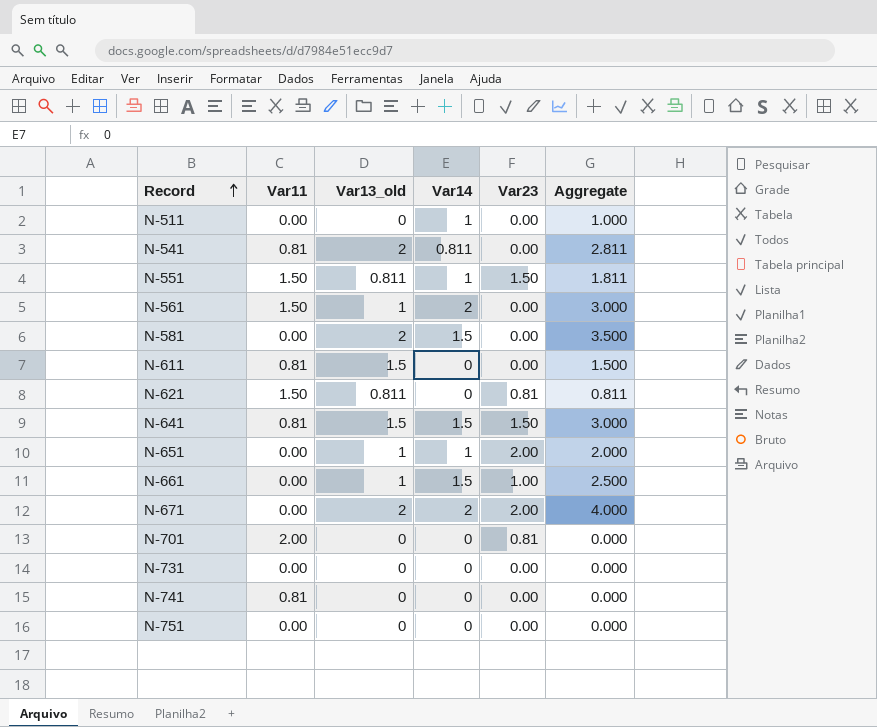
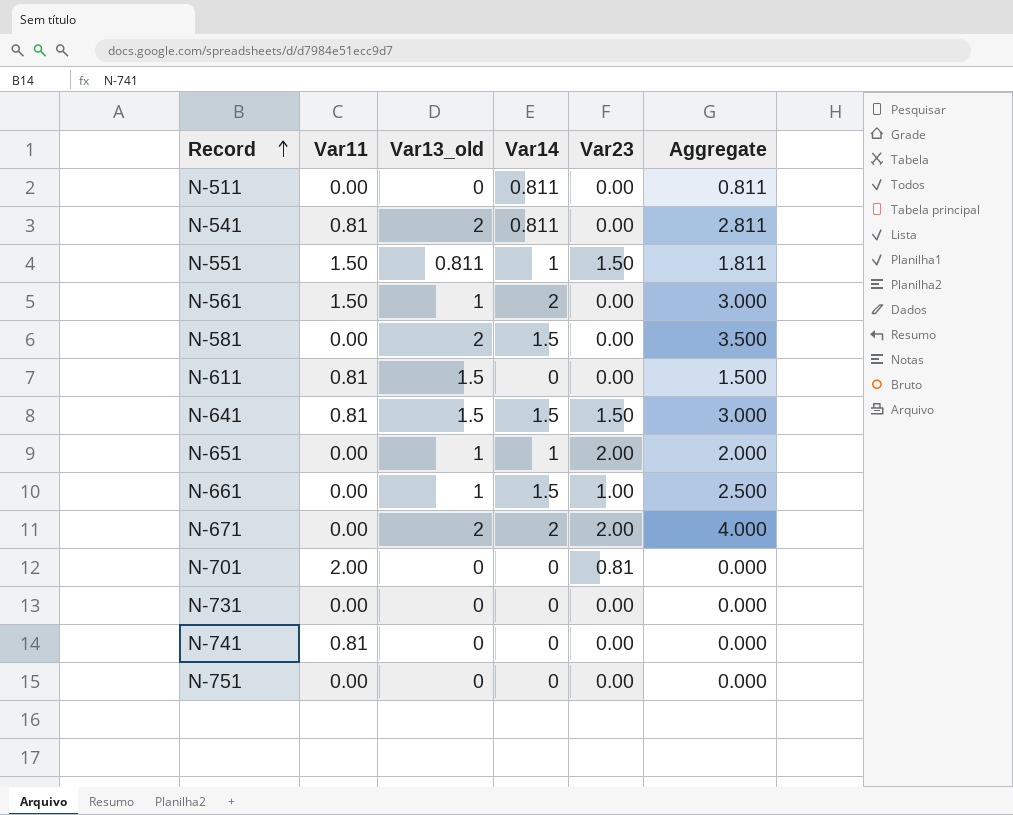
row N-621: 1.50 | 0.811 | 0 | 0.81 | 0.811 -> none
N-511 | Var14: 1 -> 0.811
N-511 | Aggregate: 1.000 -> 0.811

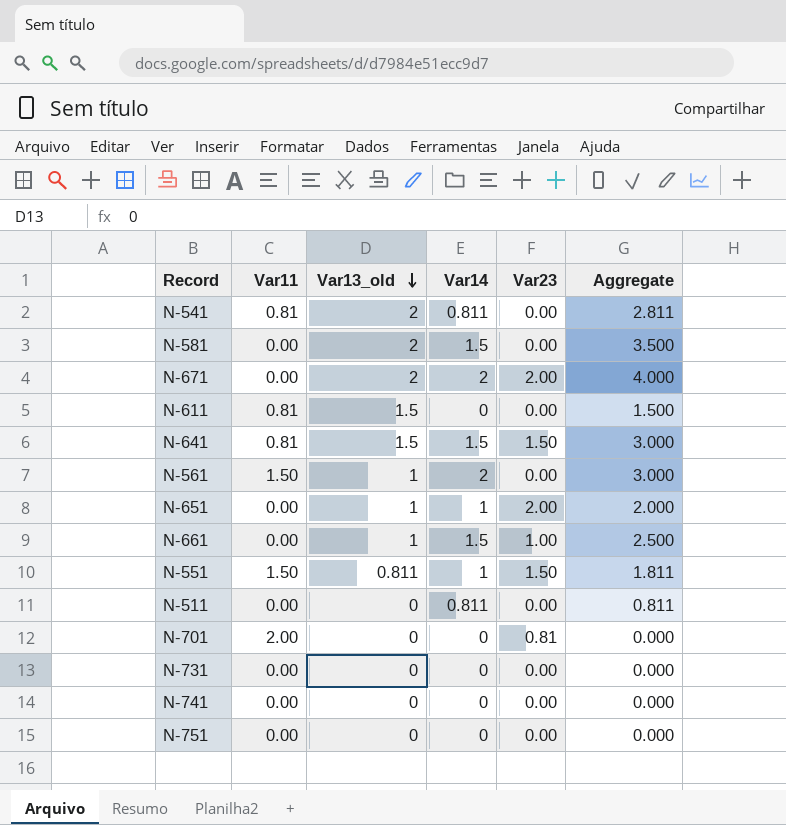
row order: Record ascending -> Var13_old descending
N-741 | Var11: 0.81 -> 0.00

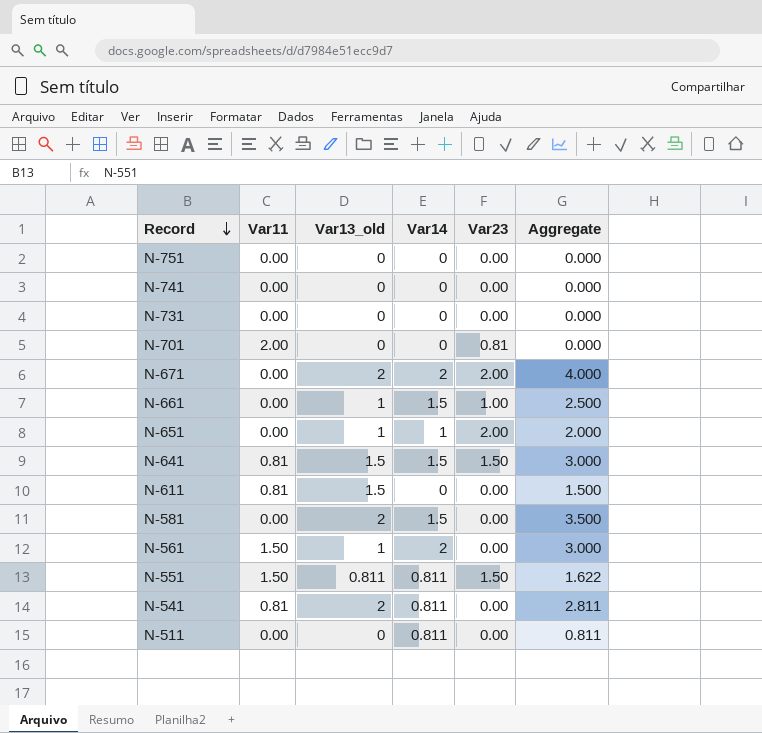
row order: Var13_old descending -> Record descending
N-551 | Var14: 1 -> 0.811
N-551 | Aggregate: 1.811 -> 1.622

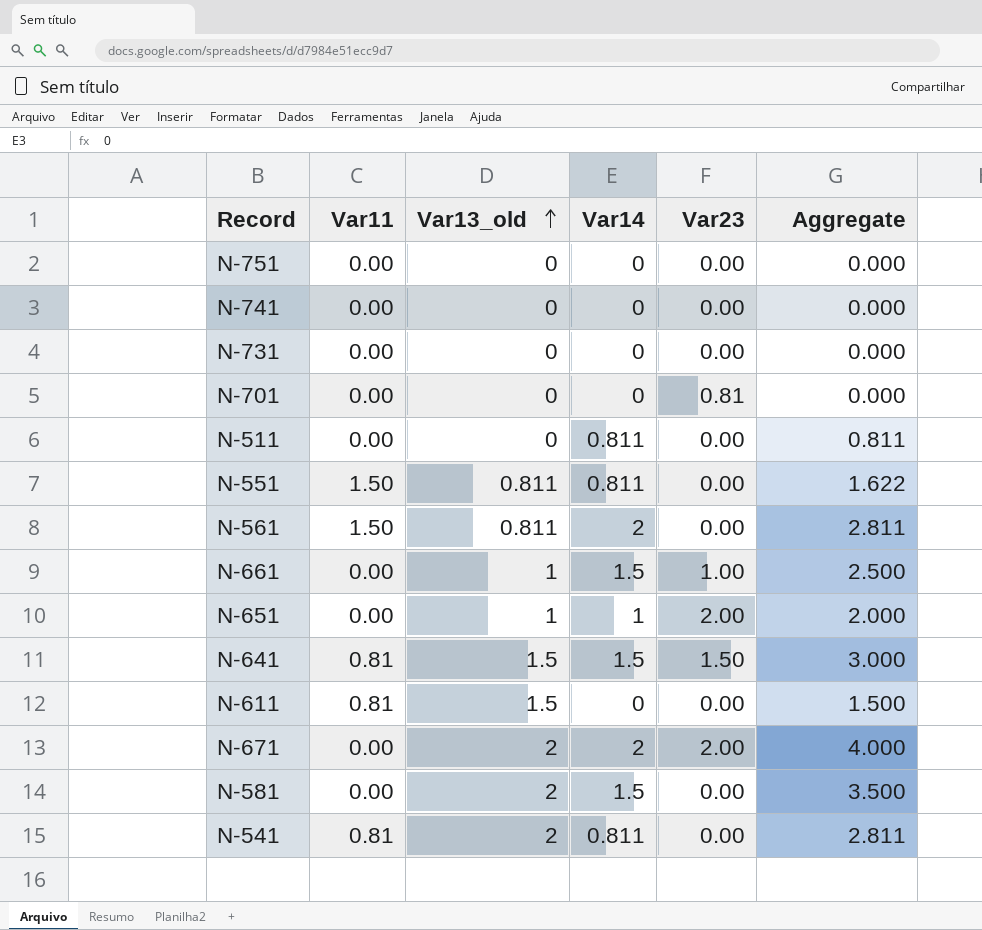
row order: Record descending -> Var13_old ascending
N-701 | Var11: 2.00 -> 0.00
N-551 | Var23: 1.50 -> 0.00
N-561 | Var13_old: 1 -> 0.811
N-561 | Aggregate: 3.000 -> 2.811

